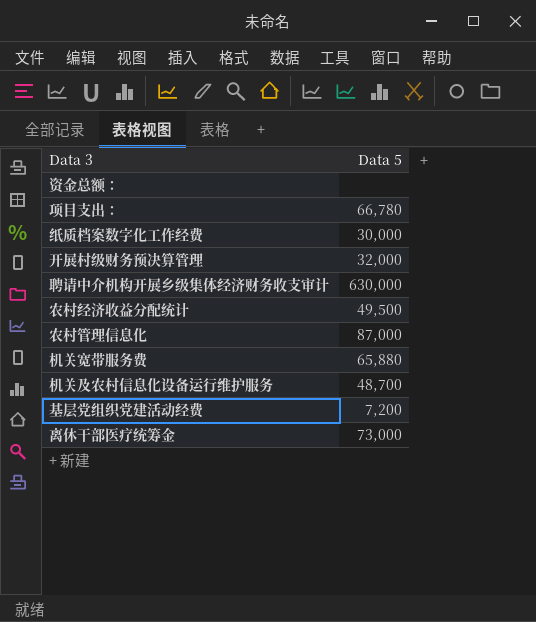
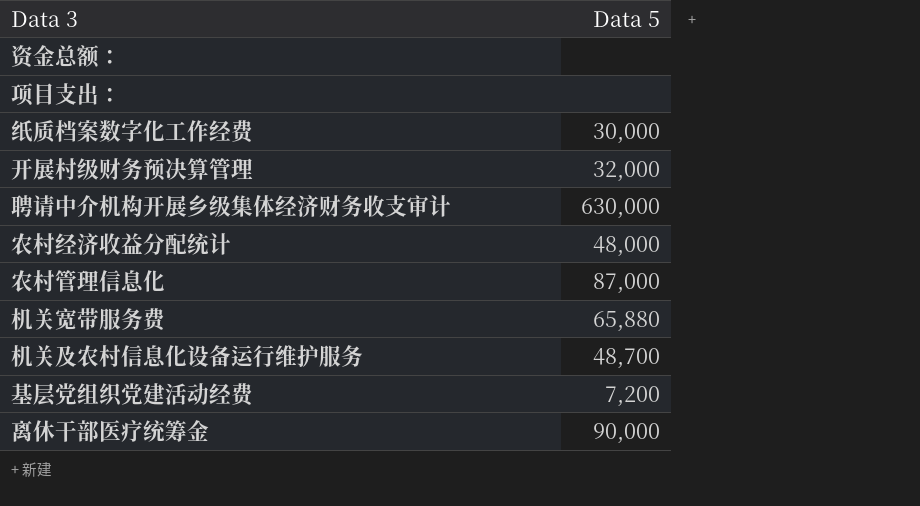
项目支出： | Data 5: 66,780 -> none
农村经济收益分配统计 | Data 5: 49,500 -> 48,000
离休干部医疗统筹金 | Data 5: 73,000 -> 90,000

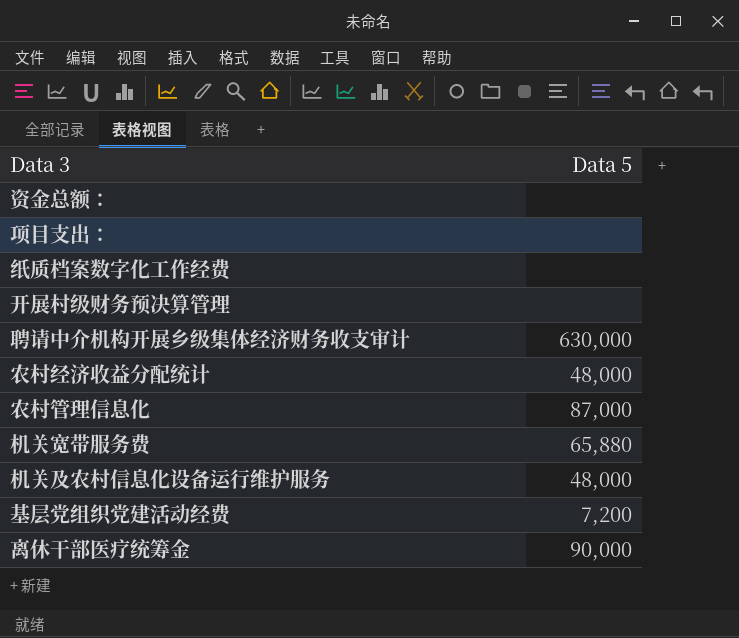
纸质档案数字化工作经费 | Data 5: 30,000 -> none
开展村级财务预决算管理 | Data 5: 32,000 -> none
机关及农村信息化设备运行维护服务 | Data 5: 48,700 -> 48,000

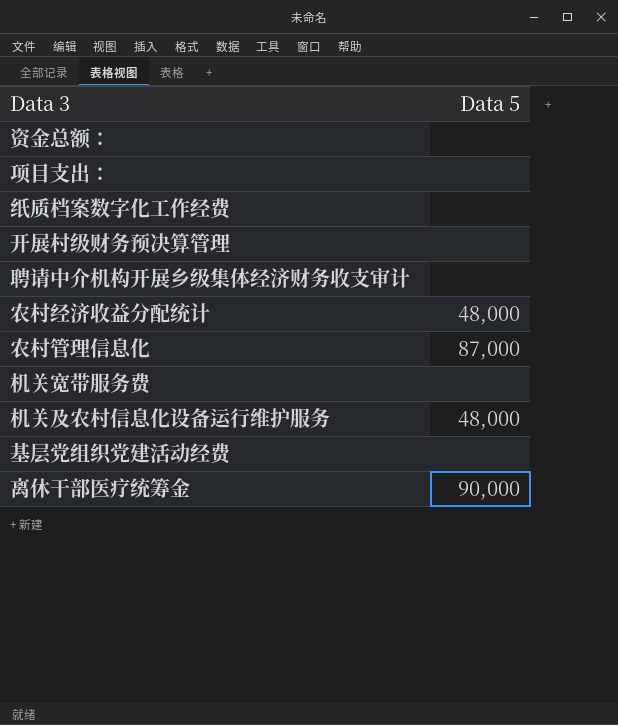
聘请中介机构开展乡级集体经济财务收支审计 | Data 5: 630,000 -> none
机关宽带服务费 | Data 5: 65,880 -> none
基层党组织党建活动经费 | Data 5: 7,200 -> none

